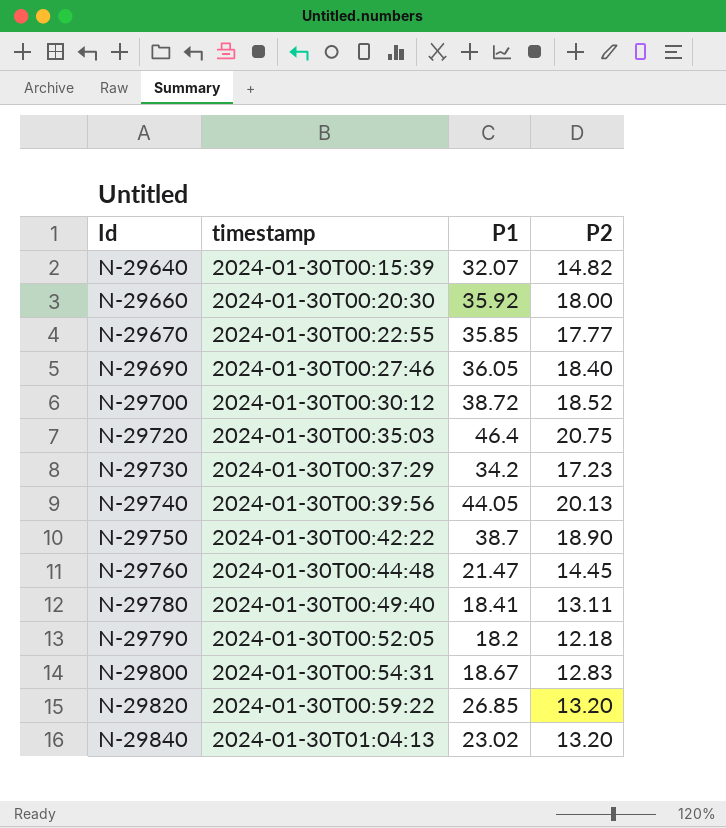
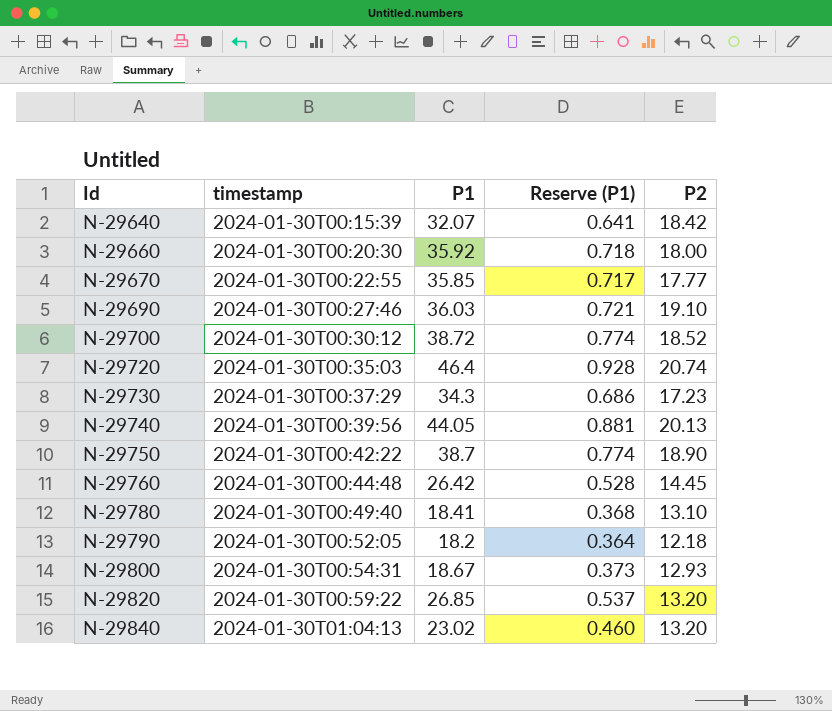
column Reserve (P1) | formula: none -> [P1] * 0.02
N-29640 | P2: 14.82 -> 18.42
N-29690 | P1: 36.05 -> 36.03
N-29690 | P2: 18.40 -> 19.10
N-29720 | P2: 20.75 -> 20.74
N-29730 | P1: 34.2 -> 34.3
N-29760 | P1: 21.47 -> 26.42
N-29780 | P2: 13.11 -> 13.10
N-29800 | P2: 12.83 -> 12.93

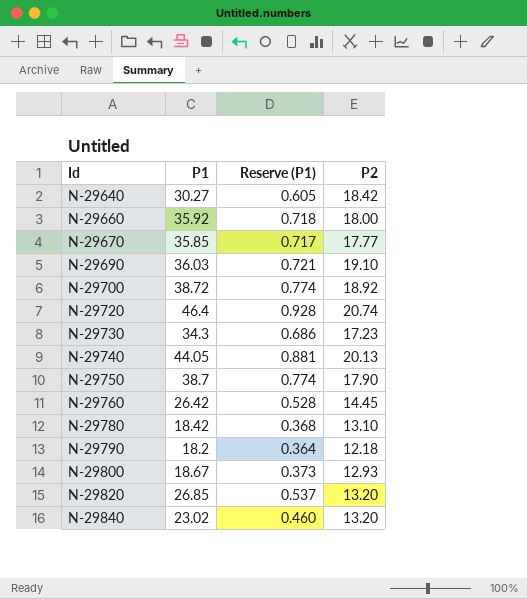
column timestamp | position: 2 -> none
N-29640 | P1: 32.07 -> 30.27
N-29640 | Reserve (P1): 0.641 -> 0.605
N-29700 | P2: 18.52 -> 18.92
N-29750 | P2: 18.90 -> 17.90
N-29780 | P1: 18.41 -> 18.42

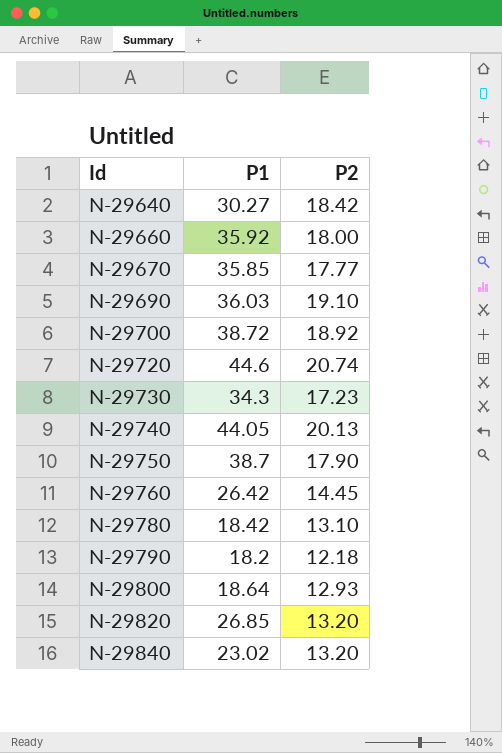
column Reserve (P1) | formula: [P1] * 0.02 -> none
N-29720 | P1: 46.4 -> 44.6
N-29800 | P1: 18.67 -> 18.64

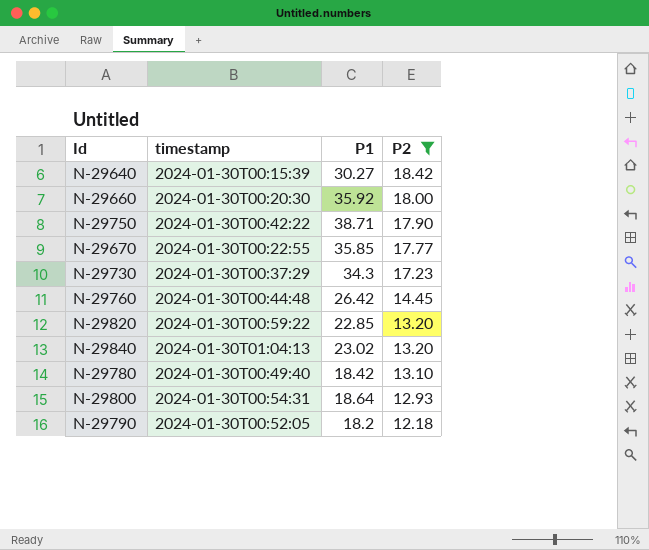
filter: none -> P2 <= 18.42
row order: Id ascending -> P2 descending
column timestamp | position: none -> 2
N-29750 | P1: 38.7 -> 38.71
N-29820 | P1: 26.85 -> 22.85

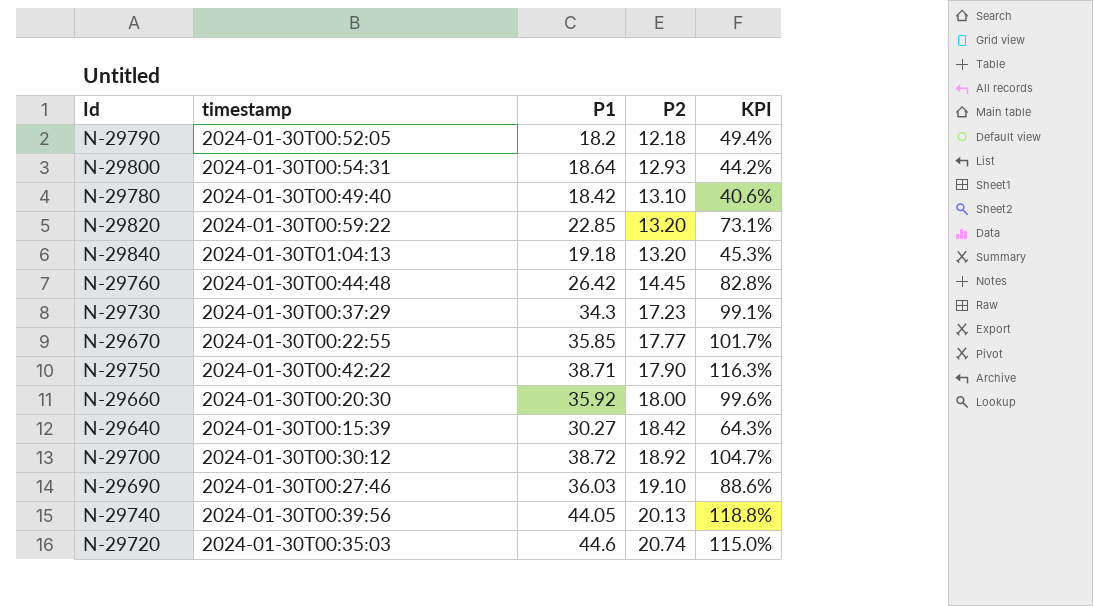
filter: P2 <= 18.42 -> none
row order: P2 descending -> P2 ascending
column KPI | formula: none -> ([P1] - [P2]) / [P2]
N-29840 | P1: 23.02 -> 19.18

